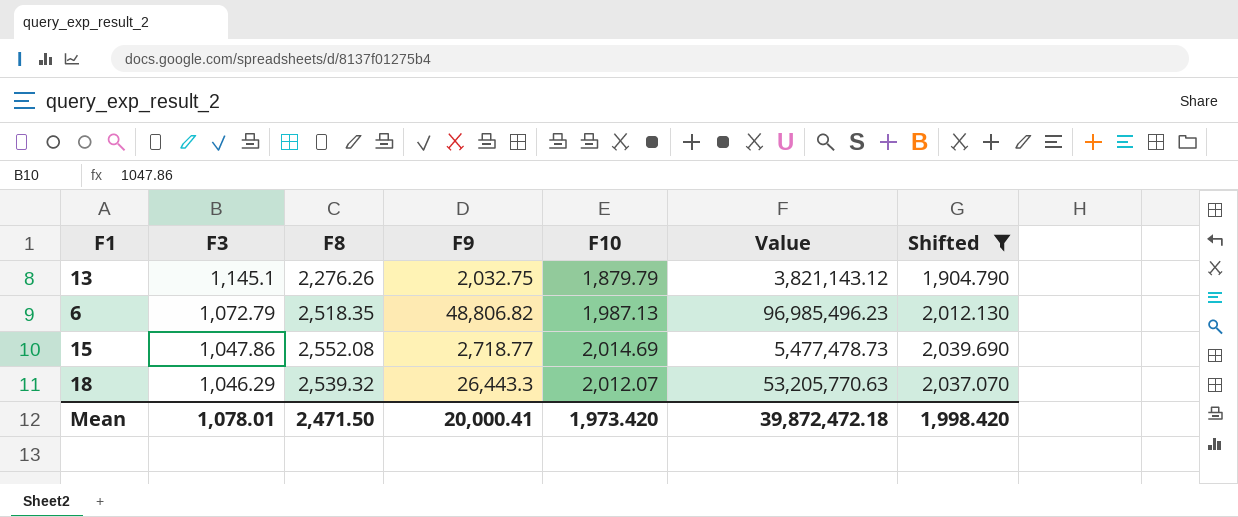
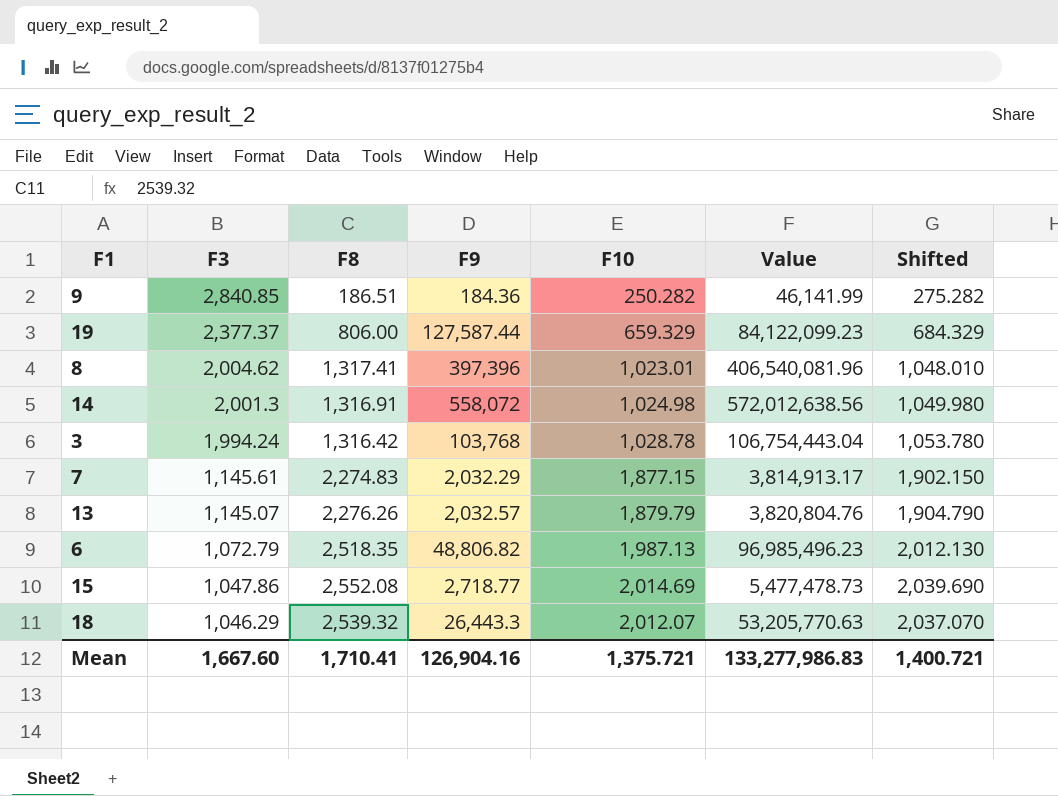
filter: Shifted >= 1,904.790 -> none
13 | F3: 1,145.1 -> 1,145.07
13 | F9: 2,032.75 -> 2,032.57
13 | Value: 3,821,143.12 -> 3,820,804.76
Mean | F3: 1,078.01 -> 1,667.60
Mean | F8: 2,471.50 -> 1,710.41
Mean | F9: 20,000.41 -> 126,904.16
Mean | F10: 1,973.420 -> 1,375.721
Mean | Value: 39,872,472.18 -> 133,277,986.83
Mean | Shifted: 1,998.420 -> 1,400.721

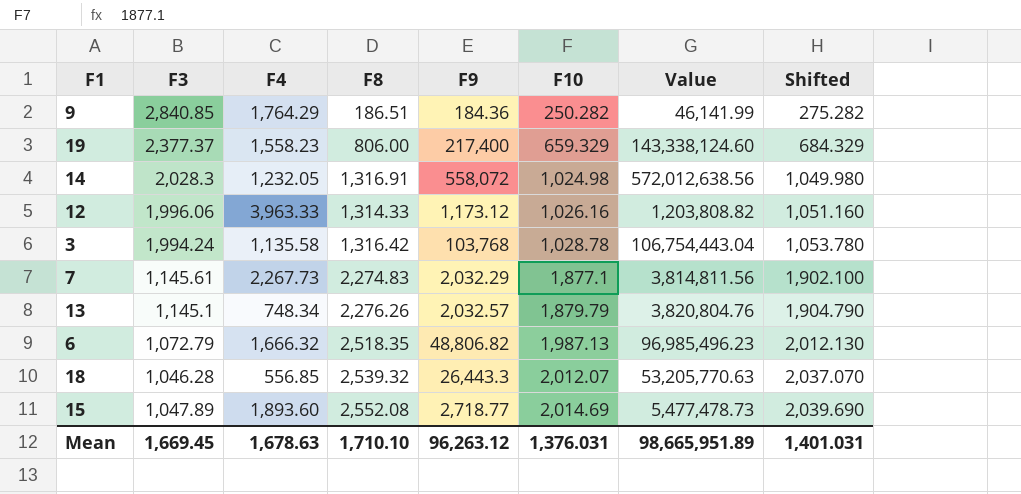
row order: F3 descending -> F10 ascending
column F4 | position: none -> 3
row 8: 2,004.62 | 1,317.41 | 397,396 | 1,023.01 | 406,540,081.96 | 1,048.010 -> none
19 | F9: 127,587.44 -> 217,400
19 | Value: 84,122,099.23 -> 143,338,124.60
14 | F3: 2,001.3 -> 2,028.3
row 12: none -> 1,996.06 | 3,963.33 | 1,314.33 | 1,173.12 | 1,026.16 | 1,203,808.82 | 1,051.160
7 | F10: 1,877.15 -> 1,877.1
7 | Value: 3,814,913.17 -> 3,814,811.56
7 | Shifted: 1,902.150 -> 1,902.100
13 | F3: 1,145.07 -> 1,145.1
18 | F3: 1,046.29 -> 1,046.28
15 | F3: 1,047.86 -> 1,047.89
Mean | F3: 1,667.60 -> 1,669.45
Mean | F8: 1,710.41 -> 1,710.10
Mean | F9: 126,904.16 -> 96,263.12
Mean | F10: 1,375.721 -> 1,376.031
Mean | Value: 133,277,986.83 -> 98,665,951.89
Mean | Shifted: 1,400.721 -> 1,401.031

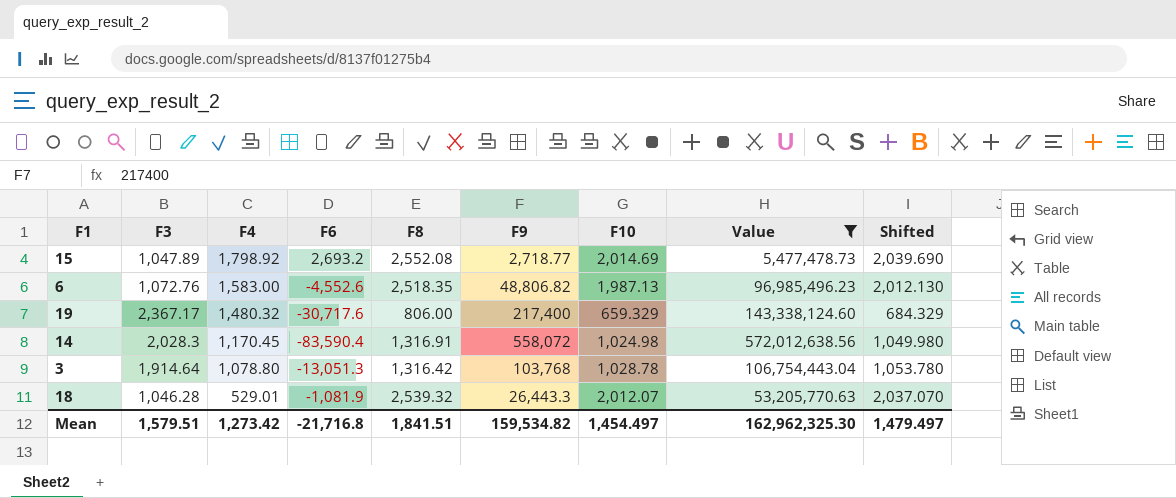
filter: none -> Value >= 5,477,478.73
row order: F10 ascending -> F4 descending
column F6 | position: none -> 4
15 | F4: 1,893.60 -> 1,798.92
6 | F3: 1,072.79 -> 1,072.76
6 | F4: 1,666.32 -> 1,583.00
19 | F3: 2,377.37 -> 2,367.17
19 | F4: 1,558.23 -> 1,480.32
14 | F4: 1,232.05 -> 1,170.45
3 | F3: 1,994.24 -> 1,914.64
3 | F4: 1,135.58 -> 1,078.80
18 | F4: 556.85 -> 529.01
Mean | F3: 1,669.45 -> 1,579.51
Mean | F4: 1,678.63 -> 1,273.42
Mean | F8: 1,710.10 -> 1,841.51
Mean | F9: 96,263.12 -> 159,534.82
Mean | F10: 1,376.031 -> 1,454.497
Mean | Value: 98,665,951.89 -> 162,962,325.30
Mean | Shifted: 1,401.031 -> 1,479.497

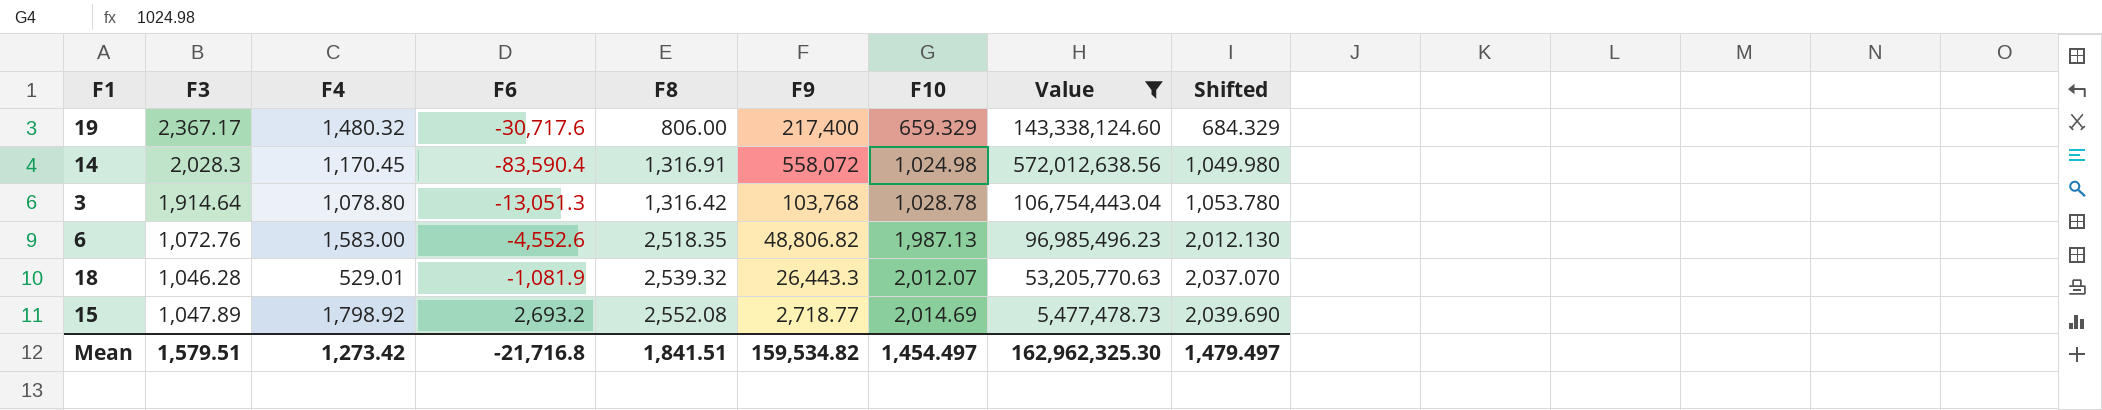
row order: F4 descending -> F10 ascending

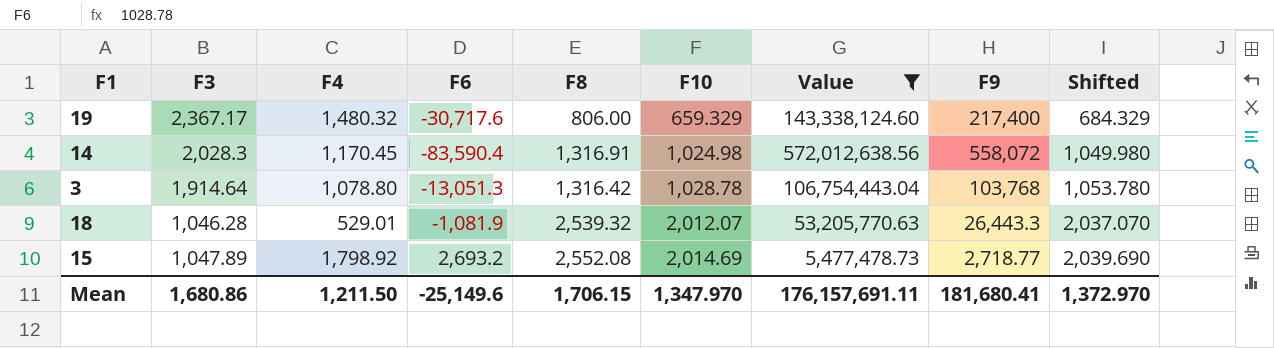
column F9 | position: 6 -> 8
row 6: 1,072.76 | 1,583.00 | -4,552.6 | 2,518.35 | 48,806.82 | 1,987.13 | 96,985,496.23 | 2,012.130 -> none
Mean | F3: 1,579.51 -> 1,680.86
Mean | F4: 1,273.42 -> 1,211.50
Mean | F6: -21,716.8 -> -25,149.6
Mean | F8: 1,841.51 -> 1,706.15
Mean | F10: 1,454.497 -> 1,347.970
Mean | Value: 162,962,325.30 -> 176,157,691.11
Mean | F9: 159,534.82 -> 181,680.41
Mean | Shifted: 1,479.497 -> 1,372.970

